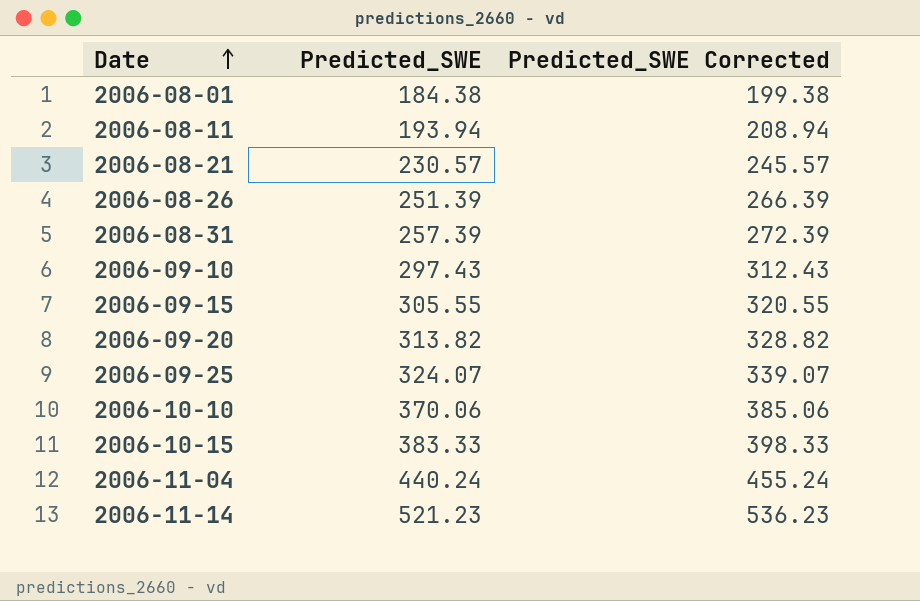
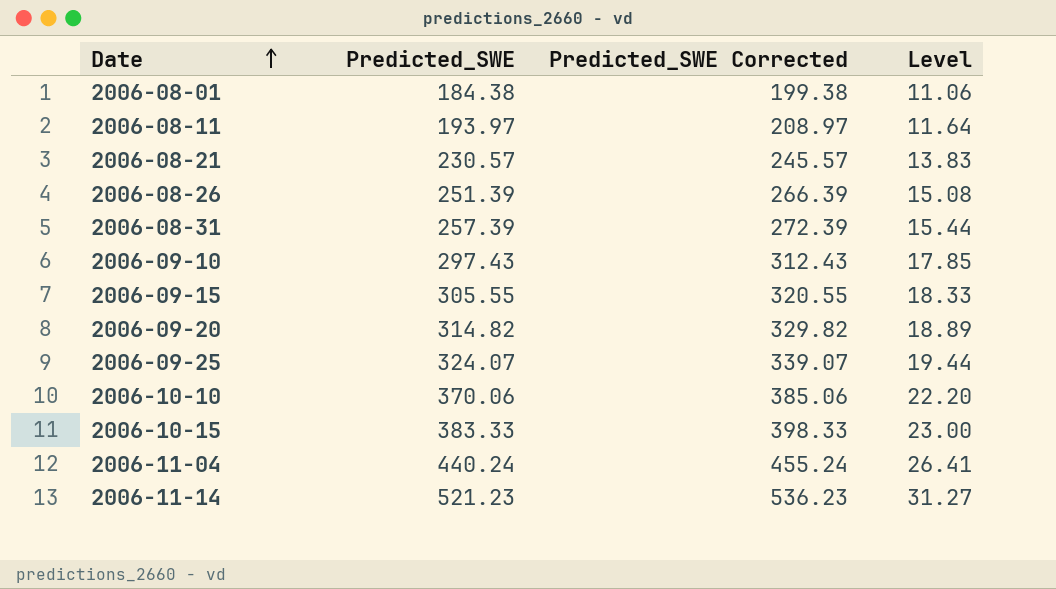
column Level | formula: none -> [Predicted_SWE] * 0.06
2006-08-11 | Predicted_SWE: 193.94 -> 193.97
2006-08-11 | Predicted_SWE Corrected: 208.94 -> 208.97
2006-09-20 | Predicted_SWE: 313.82 -> 314.82
2006-09-20 | Predicted_SWE Corrected: 328.82 -> 329.82

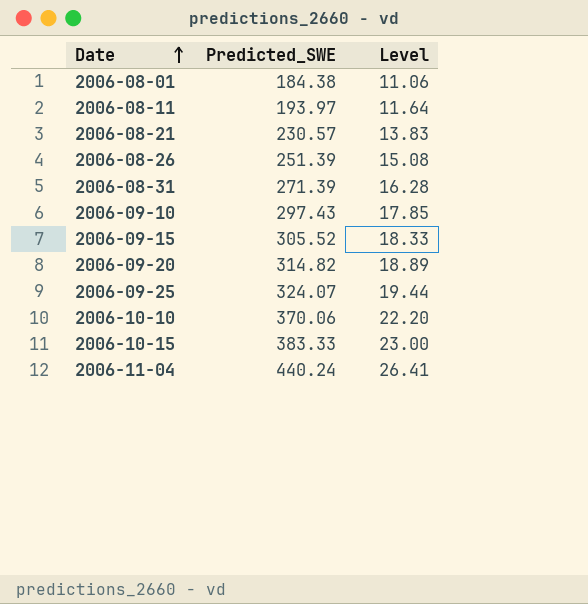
column Predicted_SWE Corrected | formula: [Predicted_SWE] + 15 -> none
row 2006-11-14: 521.23 | 536.23 | 31.27 -> none
2006-08-31 | Predicted_SWE: 257.39 -> 271.39
2006-08-31 | Level: 15.44 -> 16.28
2006-09-15 | Predicted_SWE: 305.55 -> 305.52

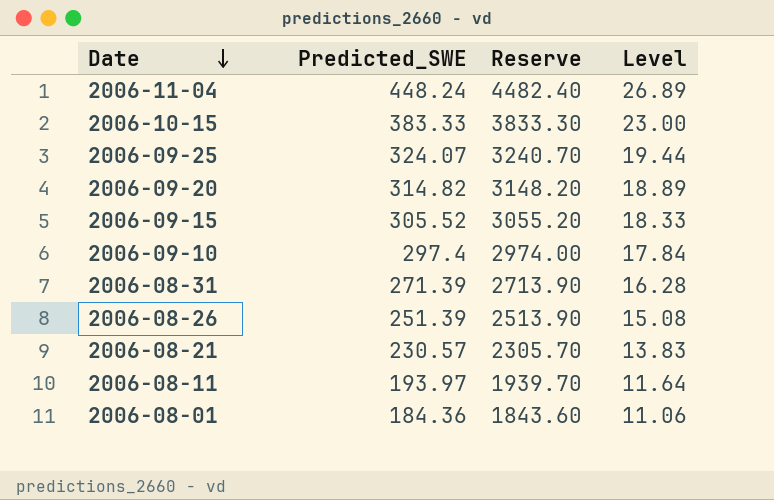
row order: Date ascending -> Date descending
column Reserve | formula: none -> [Predicted_SWE] * 10
row 2006-10-10: 370.06 | 22.20 -> none
2006-11-04 | Predicted_SWE: 440.24 -> 448.24
2006-11-04 | Level: 26.41 -> 26.89
2006-09-10 | Predicted_SWE: 297.43 -> 297.4
2006-09-10 | Level: 17.85 -> 17.84
2006-08-01 | Predicted_SWE: 184.38 -> 184.36

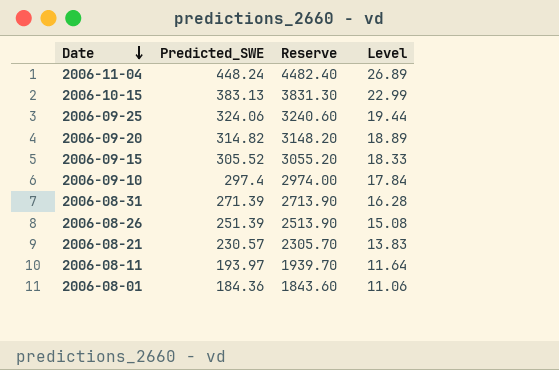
2006-10-15 | Predicted_SWE: 383.33 -> 383.13
2006-10-15 | Reserve: 3833.30 -> 3831.30
2006-10-15 | Level: 23.00 -> 22.99
2006-09-25 | Predicted_SWE: 324.07 -> 324.06
2006-09-25 | Reserve: 3240.70 -> 3240.60

